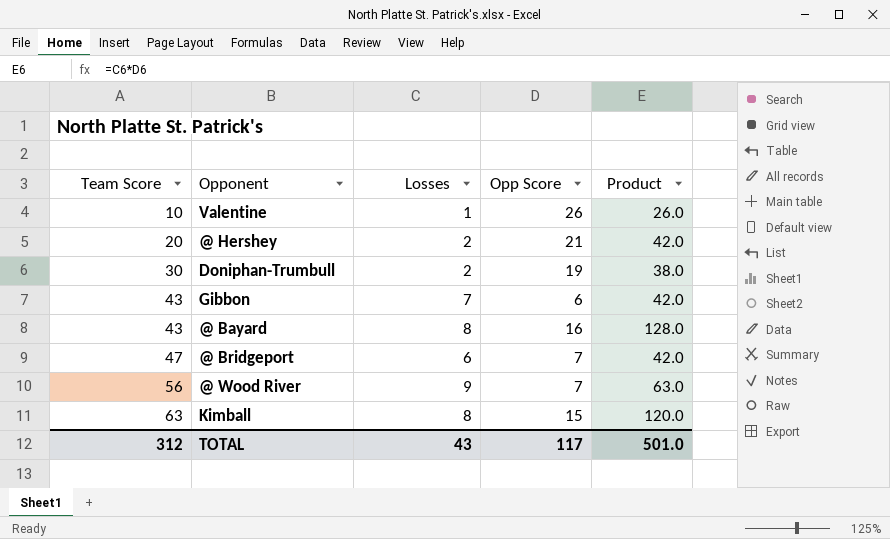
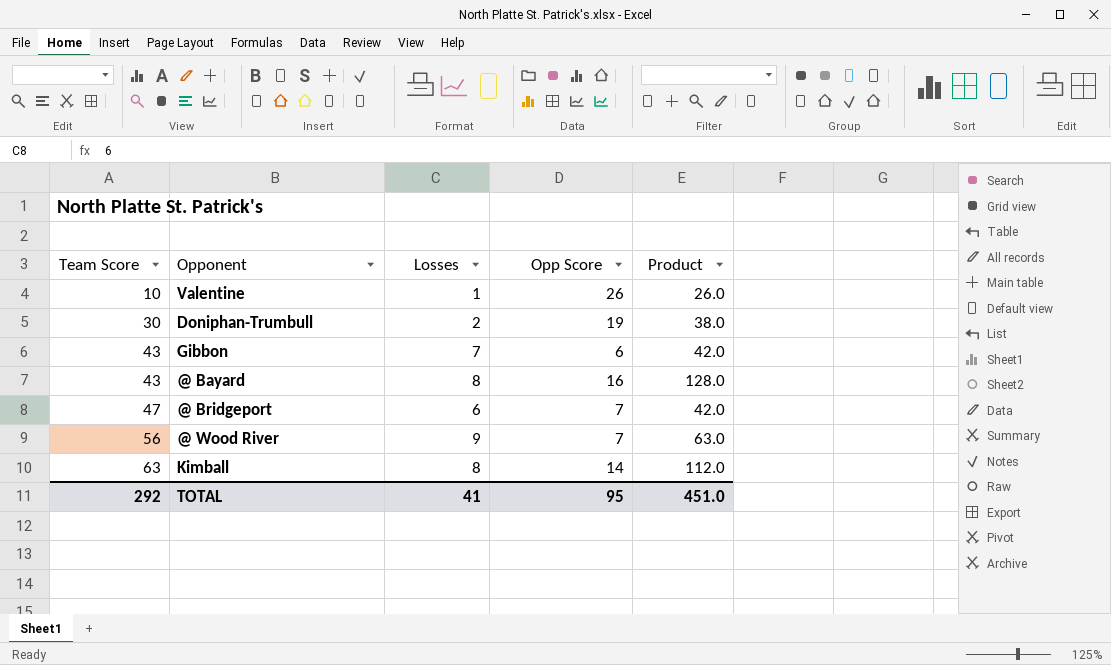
row @ Hershey: 20 | 2 | 21 | 42.0 -> none
Kimball | Opp Score: 15 -> 14
Kimball | Product: 120.0 -> 112.0
TOTAL | Team Score: 312 -> 292
TOTAL | Losses: 43 -> 41
TOTAL | Opp Score: 117 -> 95
TOTAL | Product: 501.0 -> 451.0

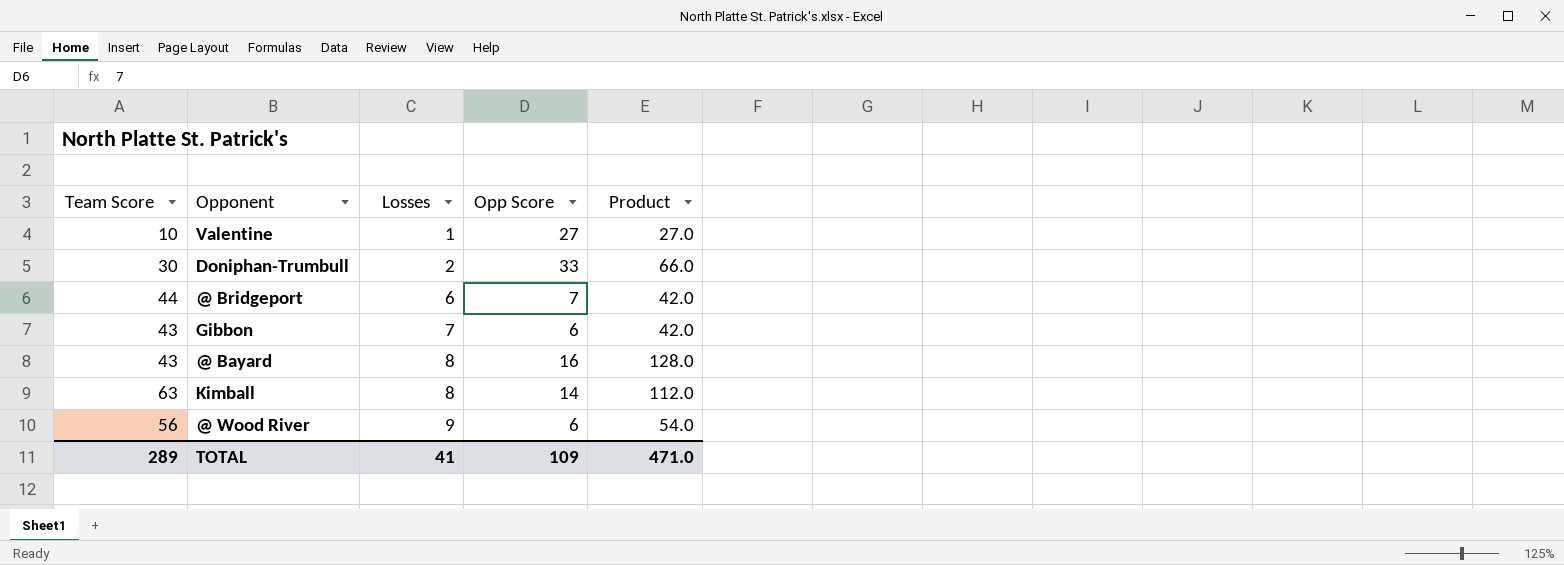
row order: Team Score ascending -> Losses ascending
Valentine | Opp Score: 26 -> 27
Valentine | Product: 26.0 -> 27.0
Doniphan-Trumbull | Opp Score: 19 -> 33
Doniphan-Trumbull | Product: 38.0 -> 66.0
@ Bridgeport | Team Score: 47 -> 44
@ Wood River | Opp Score: 7 -> 6
@ Wood River | Product: 63.0 -> 54.0
TOTAL | Team Score: 292 -> 289
TOTAL | Opp Score: 95 -> 109
TOTAL | Product: 451.0 -> 471.0

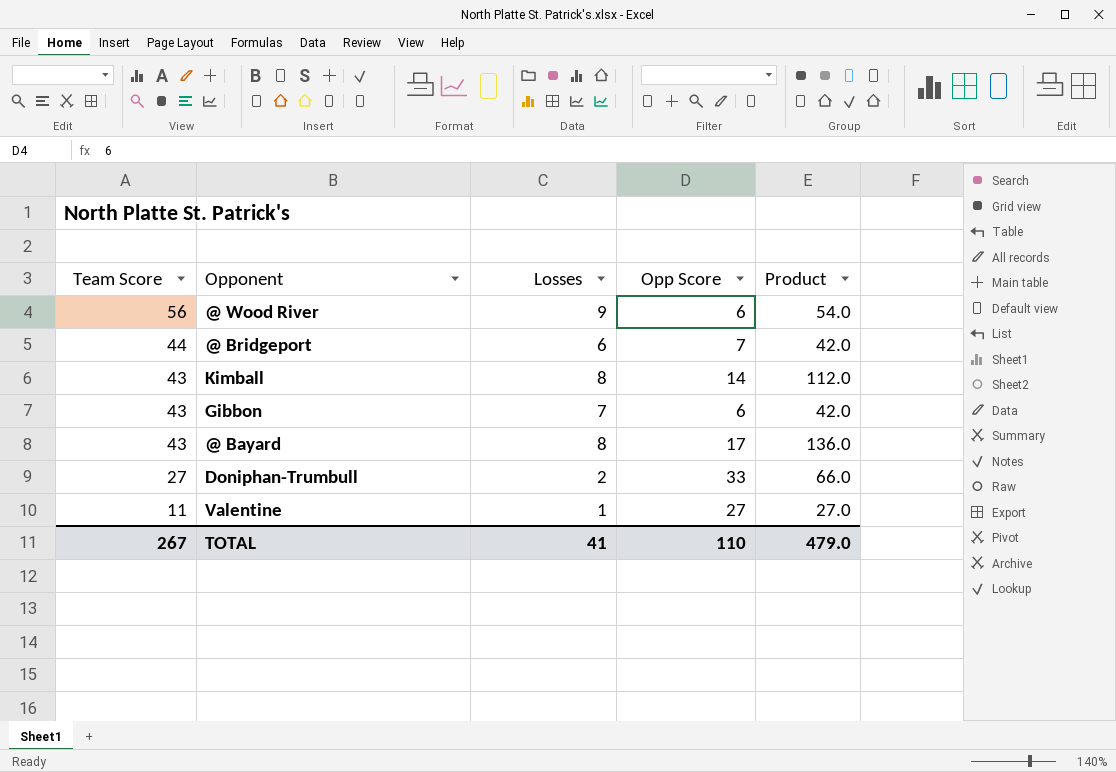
row order: Losses ascending -> Team Score descending
Kimball | Team Score: 63 -> 43
@ Bayard | Opp Score: 16 -> 17
@ Bayard | Product: 128.0 -> 136.0
Doniphan-Trumbull | Team Score: 30 -> 27
Valentine | Team Score: 10 -> 11
TOTAL | Team Score: 289 -> 267
TOTAL | Opp Score: 109 -> 110
TOTAL | Product: 471.0 -> 479.0

